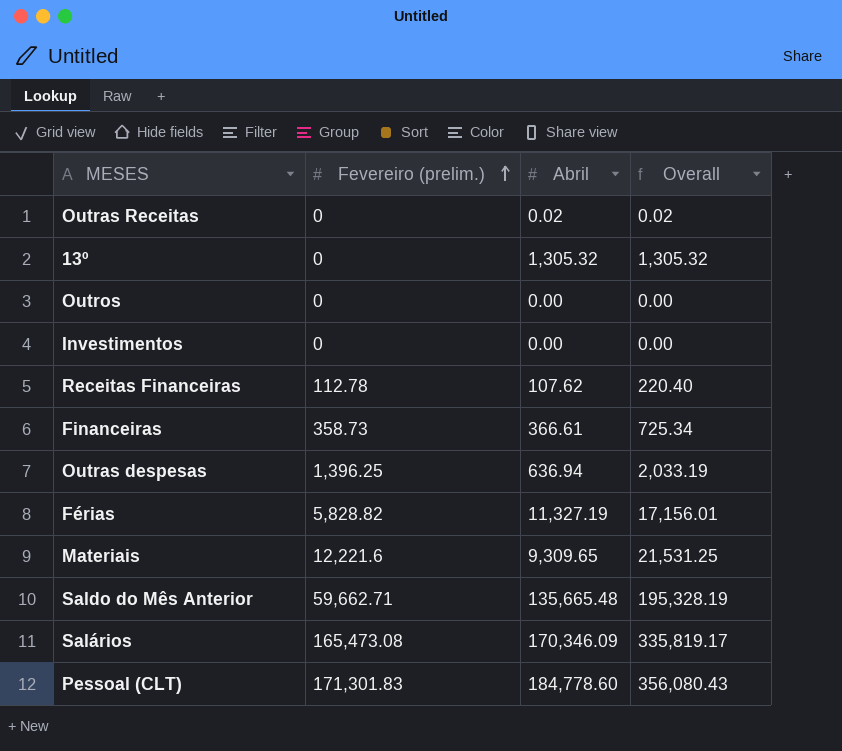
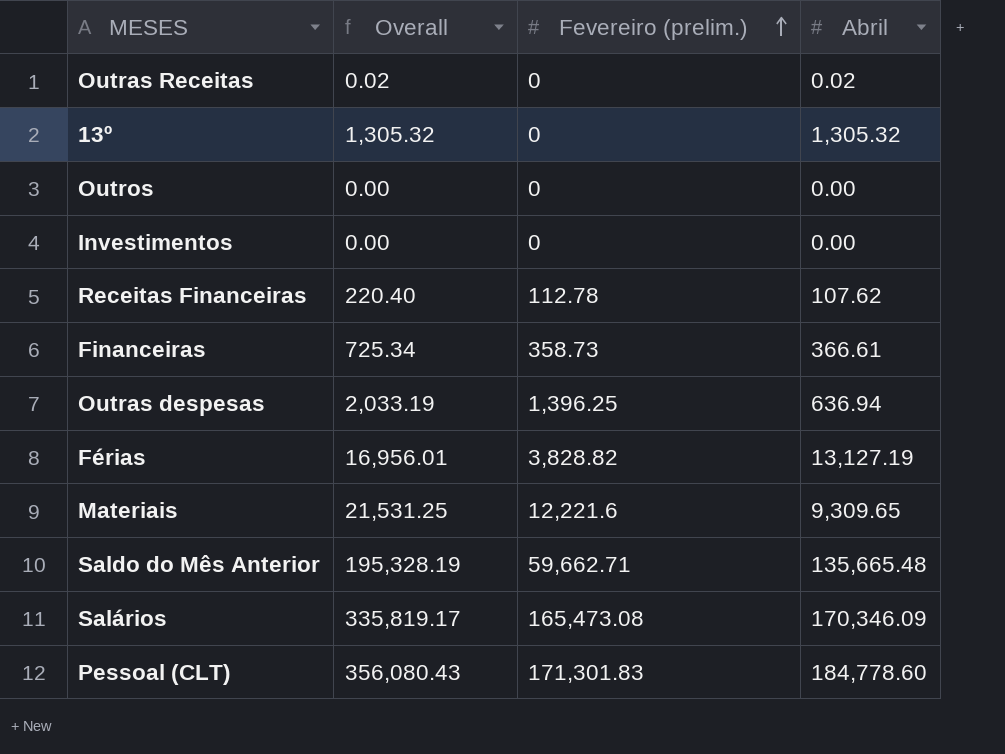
column Overall | position: 4 -> 2
Férias | Overall: 17,156.01 -> 16,956.01
Férias | Fevereiro (prelim.): 5,828.82 -> 3,828.82
Férias | Abril: 11,327.19 -> 13,127.19

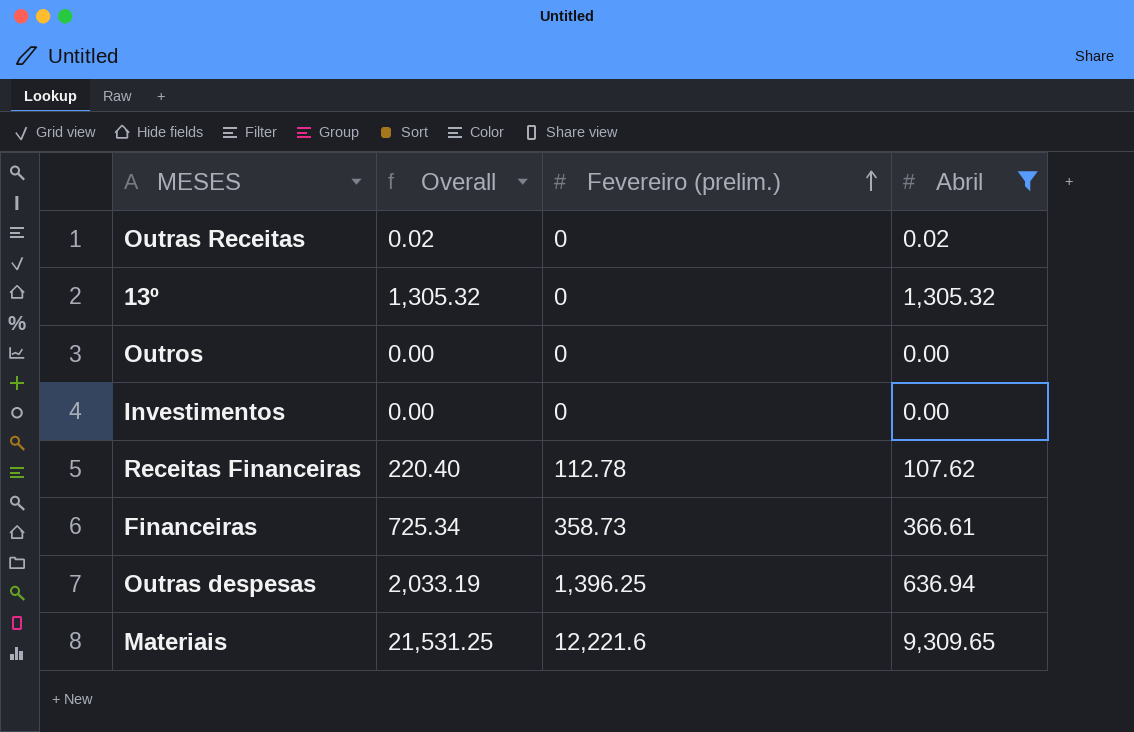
filter: none -> Abril <= 9,309.65

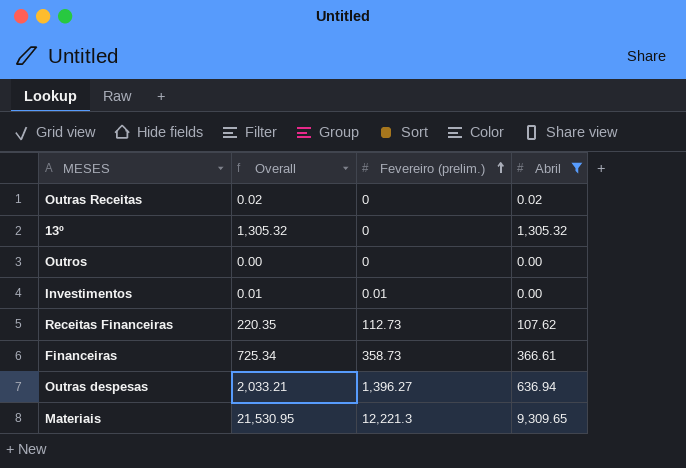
Investimentos | Overall: 0.00 -> 0.01
Investimentos | Fevereiro (prelim.): 0 -> 0.01
Receitas Financeiras | Overall: 220.40 -> 220.35
Receitas Financeiras | Fevereiro (prelim.): 112.78 -> 112.73
Outras despesas | Overall: 2,033.19 -> 2,033.21
Outras despesas | Fevereiro (prelim.): 1,396.25 -> 1,396.27
Materiais | Overall: 21,531.25 -> 21,530.95
Materiais | Fevereiro (prelim.): 12,221.6 -> 12,221.3

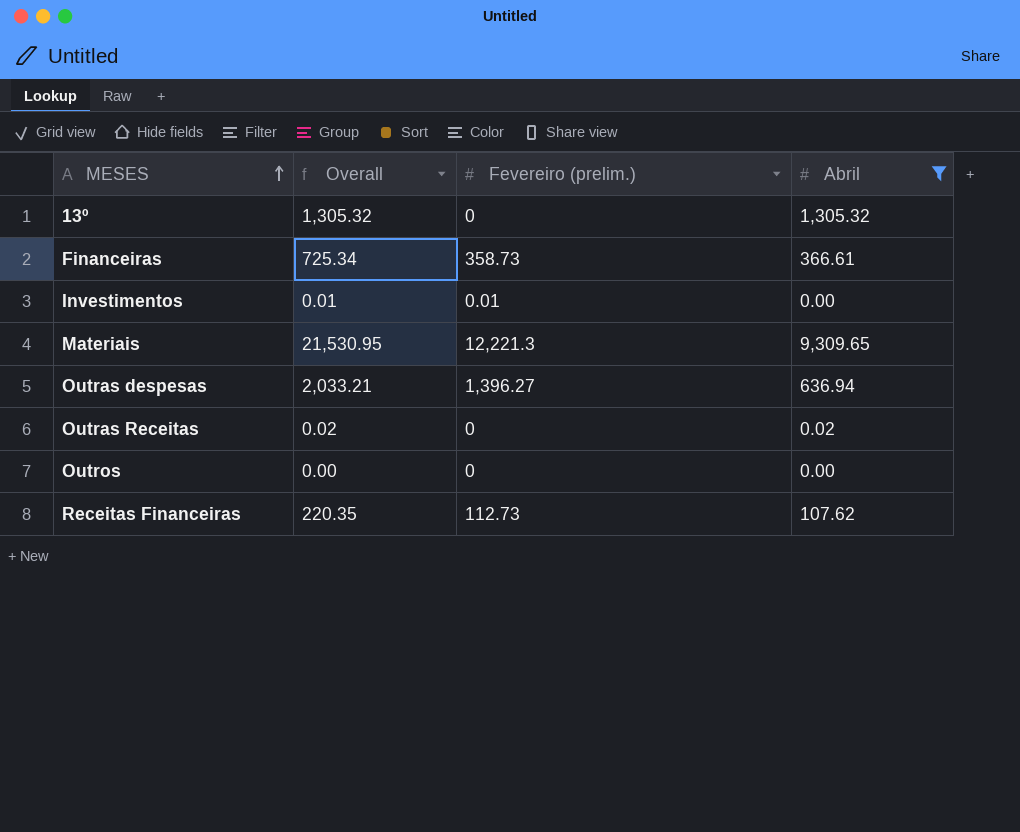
row order: Fevereiro (prelim.) ascending -> MESES ascending

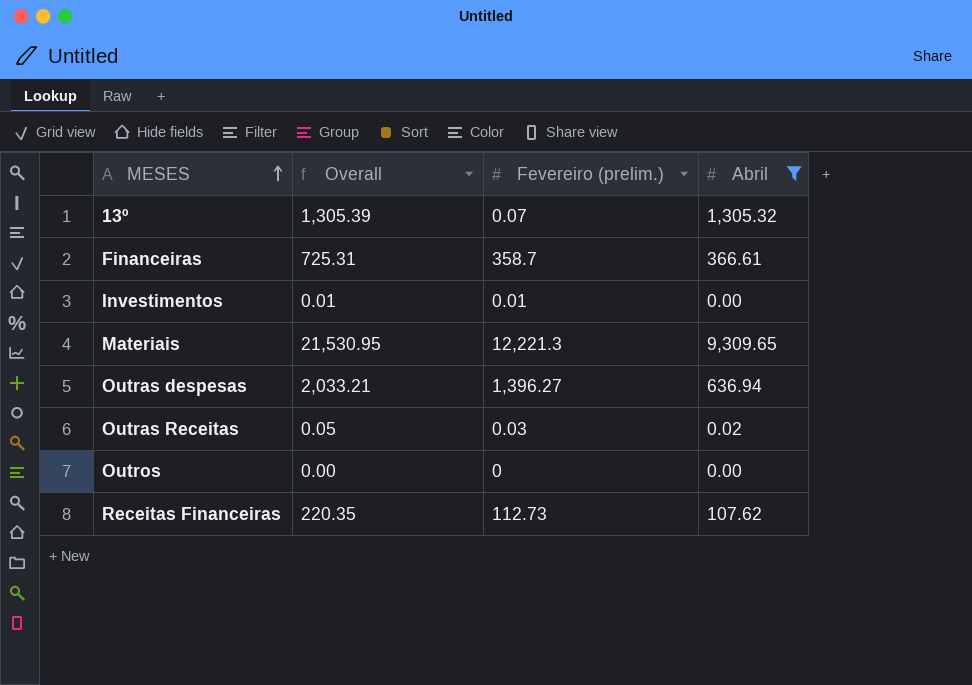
13º | Overall: 1,305.32 -> 1,305.39
13º | Fevereiro (prelim.): 0 -> 0.07
Financeiras | Overall: 725.34 -> 725.31
Financeiras | Fevereiro (prelim.): 358.73 -> 358.7
Outras Receitas | Overall: 0.02 -> 0.05
Outras Receitas | Fevereiro (prelim.): 0 -> 0.03

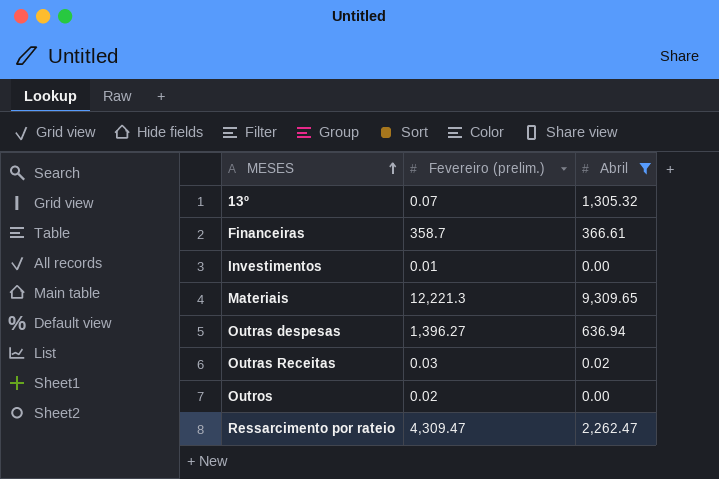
column Overall | formula: [Fevereiro (prelim.)] + [Abril] -> none
row Receitas Financeiras: 220.35 | 112.73 | 107.62 -> none
Outros | Fevereiro (prelim.): 0 -> 0.02
row Ressarcimento por rateio: none -> 4,309.47 | 2,262.47

